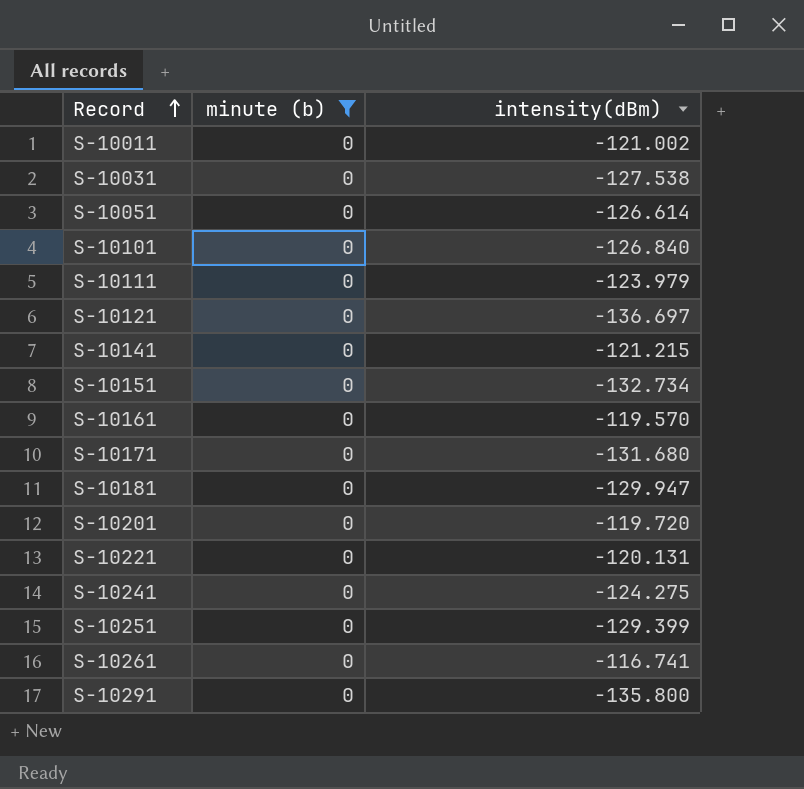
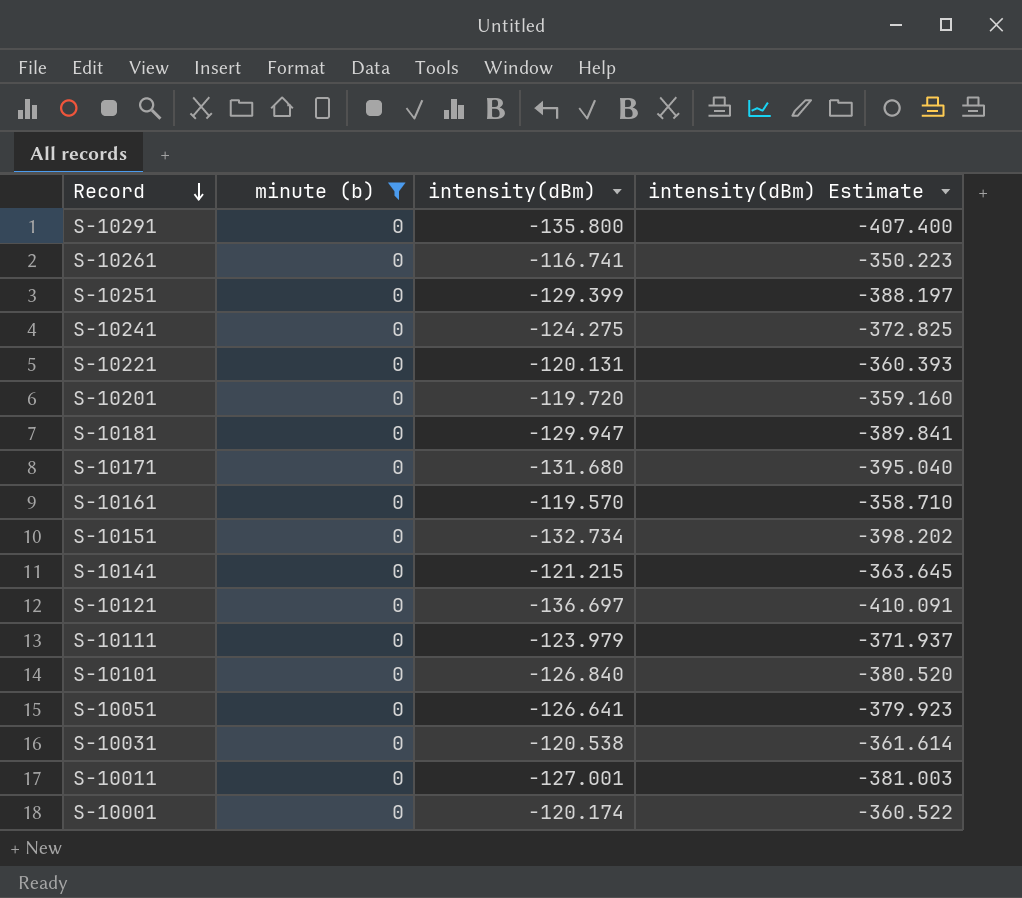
row order: Record ascending -> Record descending
column intensity(dBm) Estimate | formula: none -> [intensity(dBm)] * 3
S-10051 | intensity(dBm): -126.614 -> -126.641
S-10031 | intensity(dBm): -127.538 -> -120.538
S-10011 | intensity(dBm): -121.002 -> -127.001
row S-10001: none -> 0 | -120.174 | -360.522

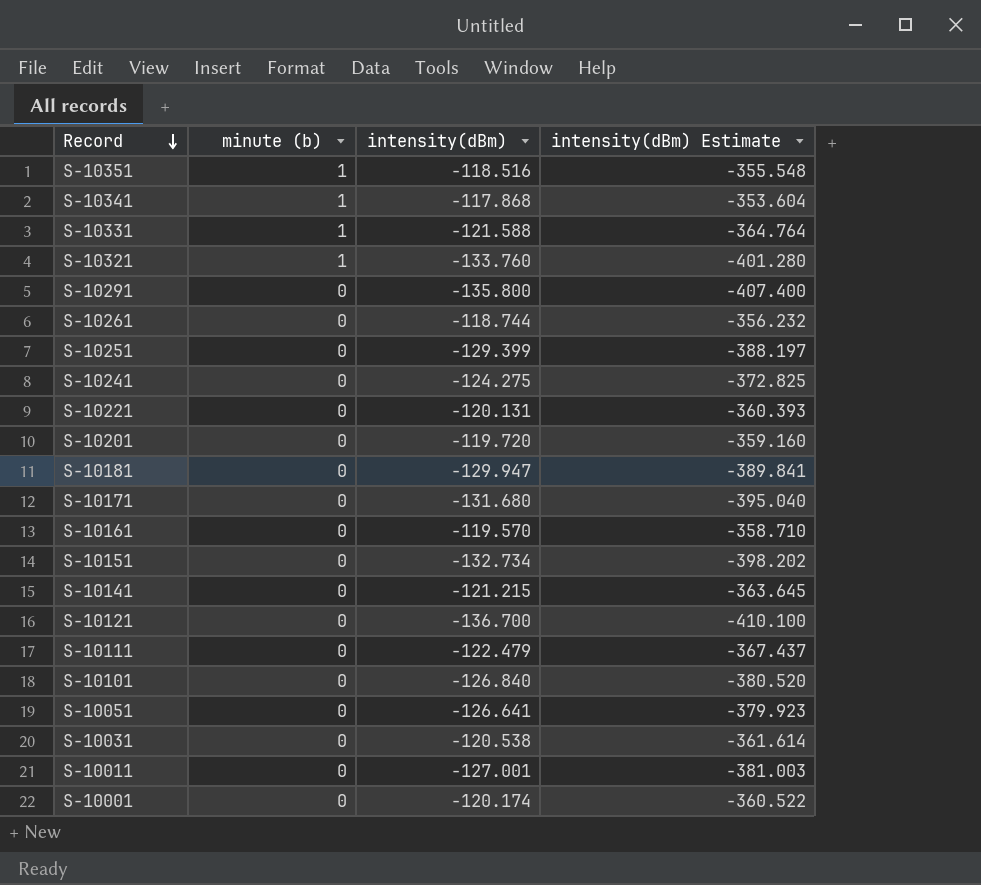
filter: minute (b) = 0 -> none
S-10261 | intensity(dBm): -116.741 -> -118.744
S-10261 | intensity(dBm) Estimate: -350.223 -> -356.232
S-10121 | intensity(dBm): -136.697 -> -136.700
S-10121 | intensity(dBm) Estimate: -410.091 -> -410.100
S-10111 | intensity(dBm): -123.979 -> -122.479
S-10111 | intensity(dBm) Estimate: -371.937 -> -367.437

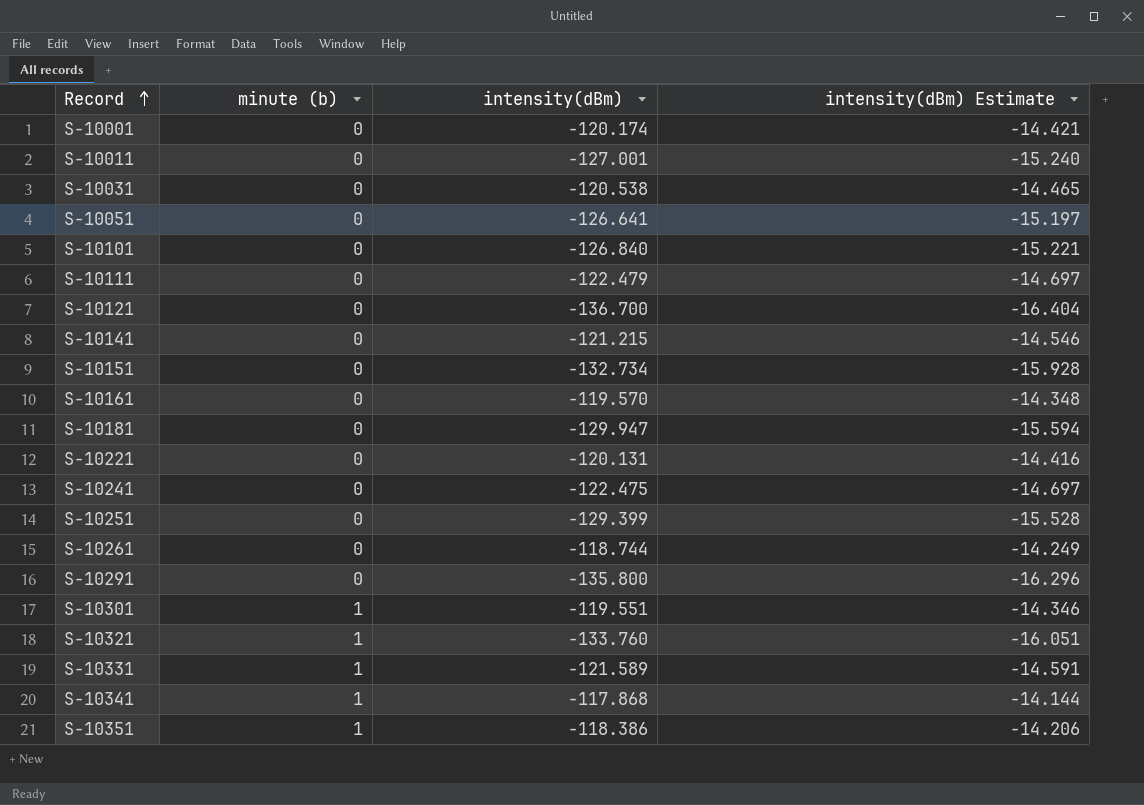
row order: Record descending -> Record ascending
column intensity(dBm) Estimate | formula: [intensity(dBm)] * 3 -> [intensity(dBm)] * 0.12
row S-10201: 0 | -119.720 | -359.160 -> none
row S-10171: 0 | -131.680 | -395.040 -> none
S-10241 | intensity(dBm): -124.275 -> -122.475
row S-10301: none -> 1 | -119.551 | -14.346
S-10331 | intensity(dBm): -121.588 -> -121.589
S-10351 | intensity(dBm): -118.516 -> -118.386

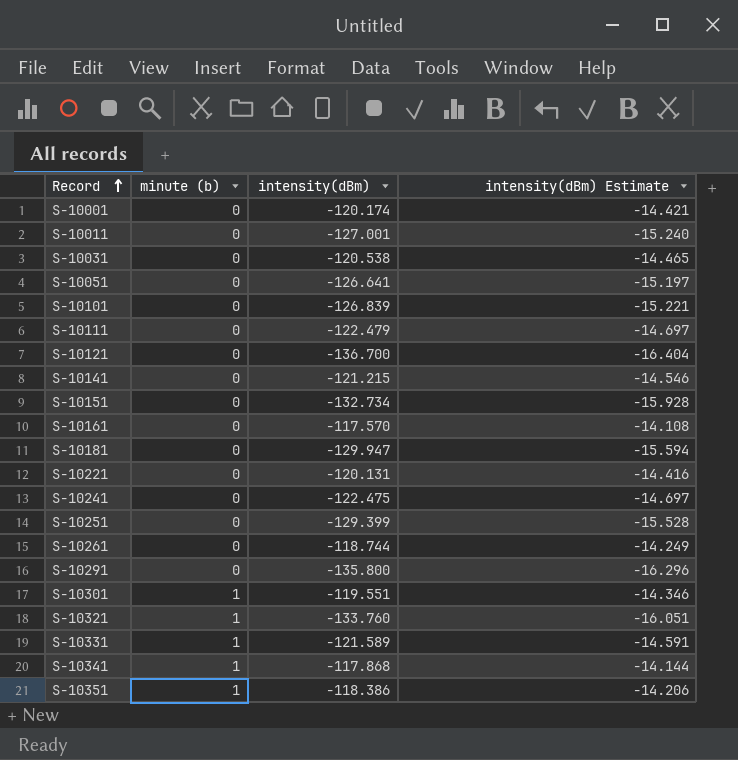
S-10101 | intensity(dBm): -126.840 -> -126.839
S-10161 | intensity(dBm): -119.570 -> -117.570
S-10161 | intensity(dBm) Estimate: -14.348 -> -14.108

